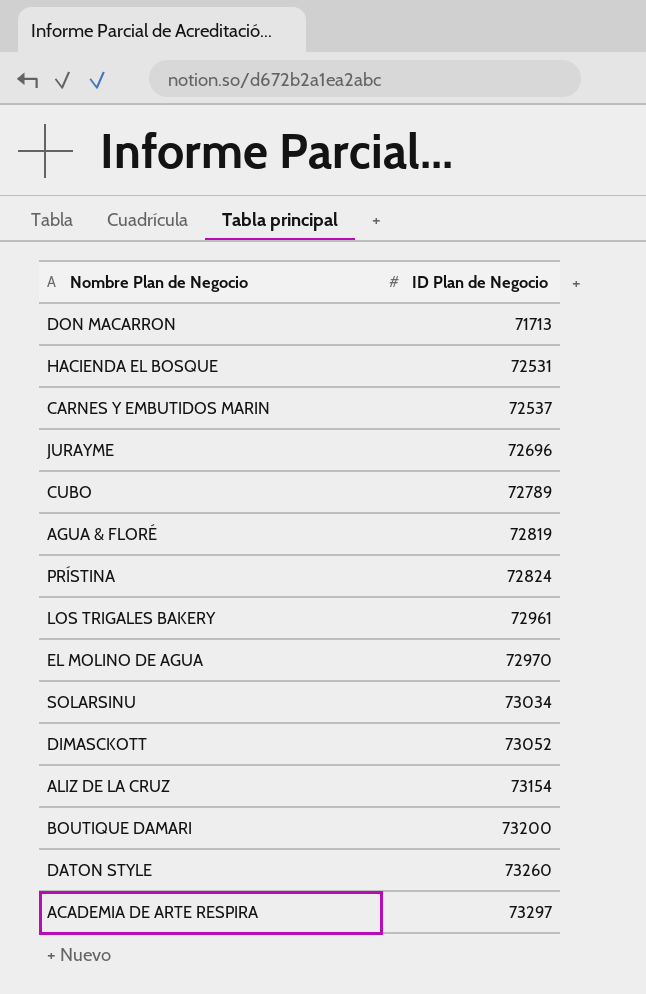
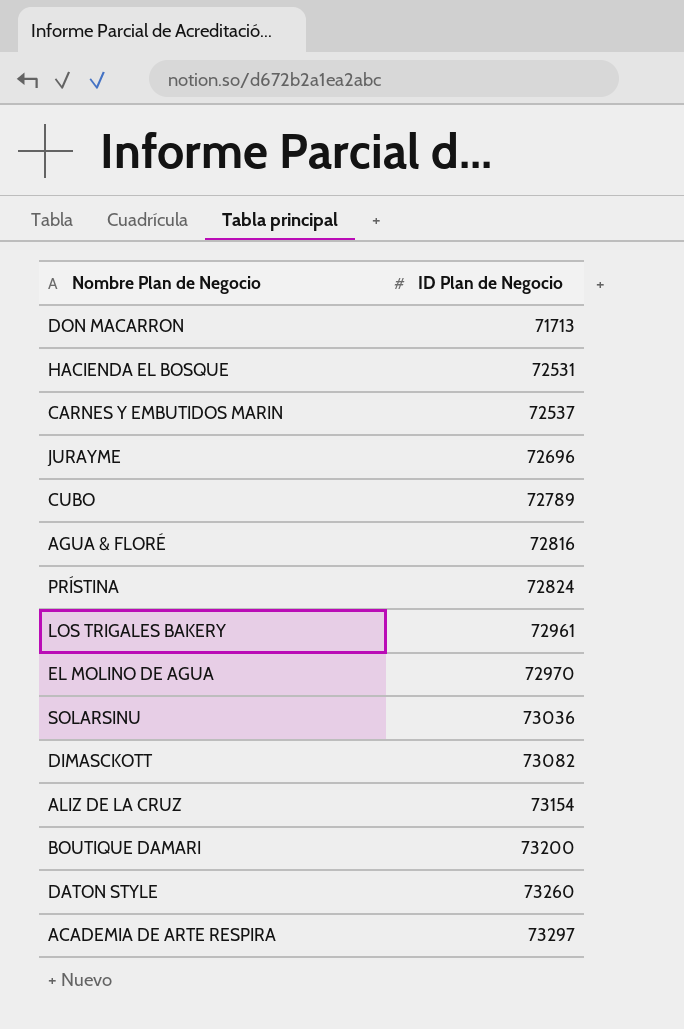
AGUA & FLORÉ | ID Plan de Negocio: 72819 -> 72816
SOLARSINU | ID Plan de Negocio: 73034 -> 73036
DIMASCKOTT | ID Plan de Negocio: 73052 -> 73082

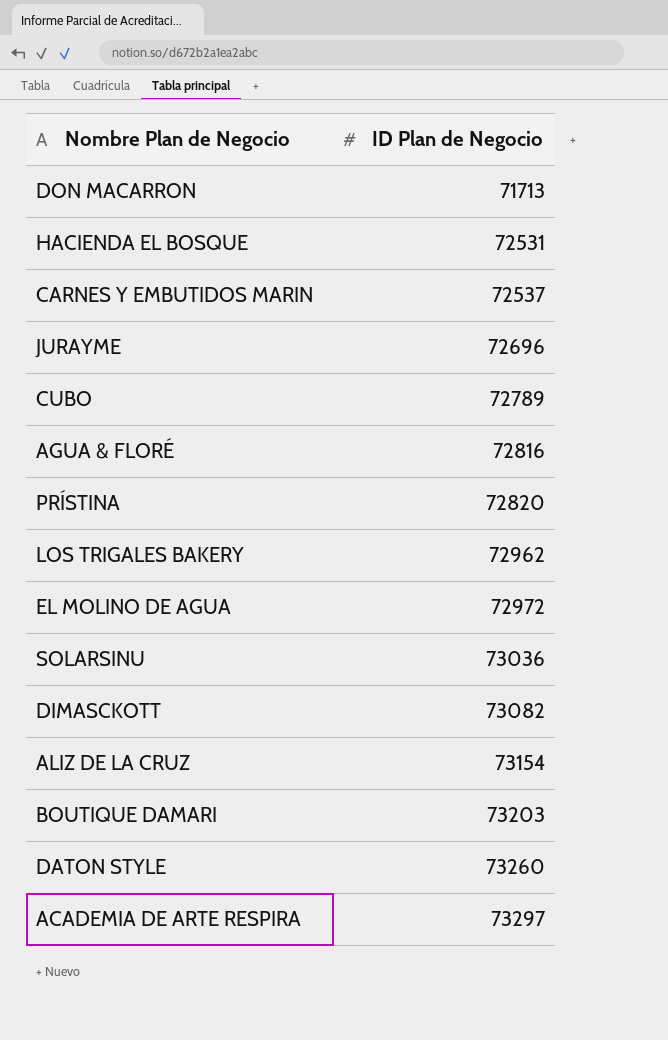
PRÍSTINA | ID Plan de Negocio: 72824 -> 72820
LOS TRIGALES BAKERY | ID Plan de Negocio: 72961 -> 72962
EL MOLINO DE AGUA | ID Plan de Negocio: 72970 -> 72972
BOUTIQUE DAMARI | ID Plan de Negocio: 73200 -> 73203

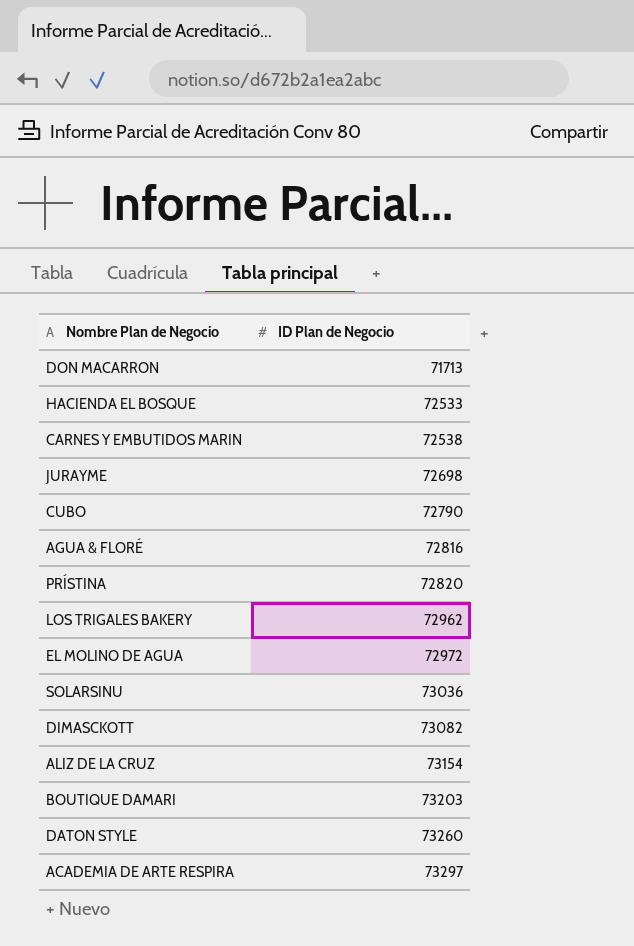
HACIENDA EL BOSQUE | ID Plan de Negocio: 72531 -> 72533
CARNES Y EMBUTIDOS MARIN | ID Plan de Negocio: 72537 -> 72538
JURAYME | ID Plan de Negocio: 72696 -> 72698
CUBO | ID Plan de Negocio: 72789 -> 72790

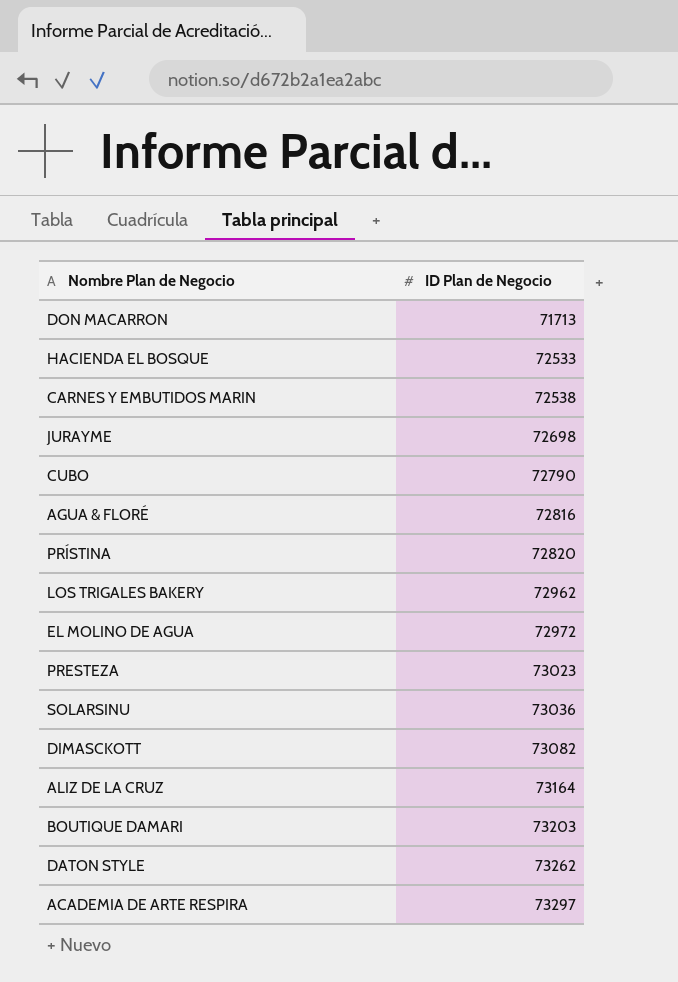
row PRESTEZA: none -> 73023
ALIZ DE LA CRUZ | ID Plan de Negocio: 73154 -> 73164
DATON STYLE | ID Plan de Negocio: 73260 -> 73262

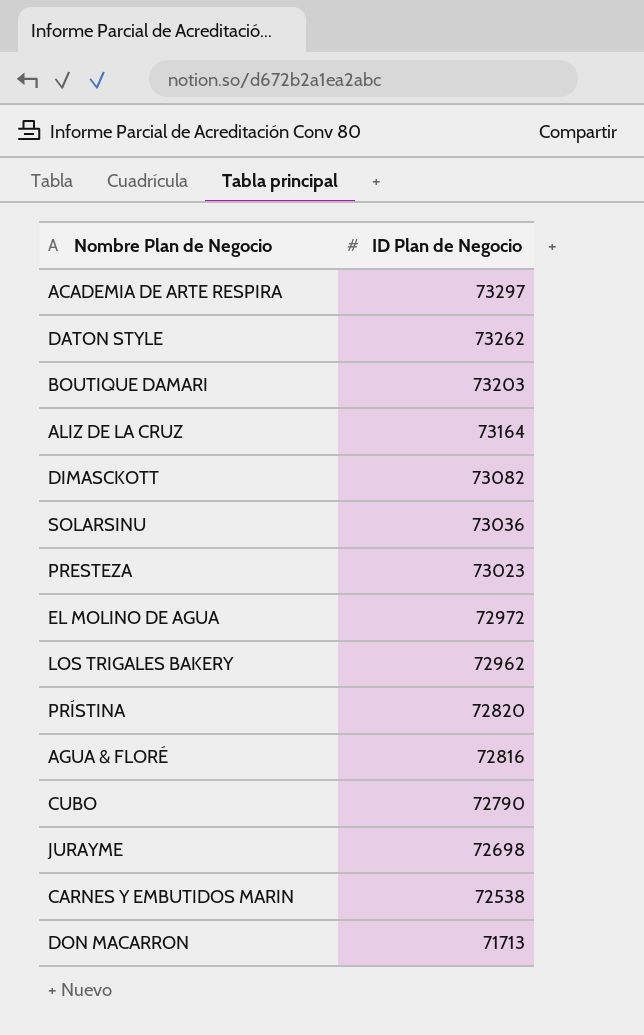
row order: ID Plan de Negocio ascending -> ID Plan de Negocio descending
row HACIENDA EL BOSQUE: 72533 -> none

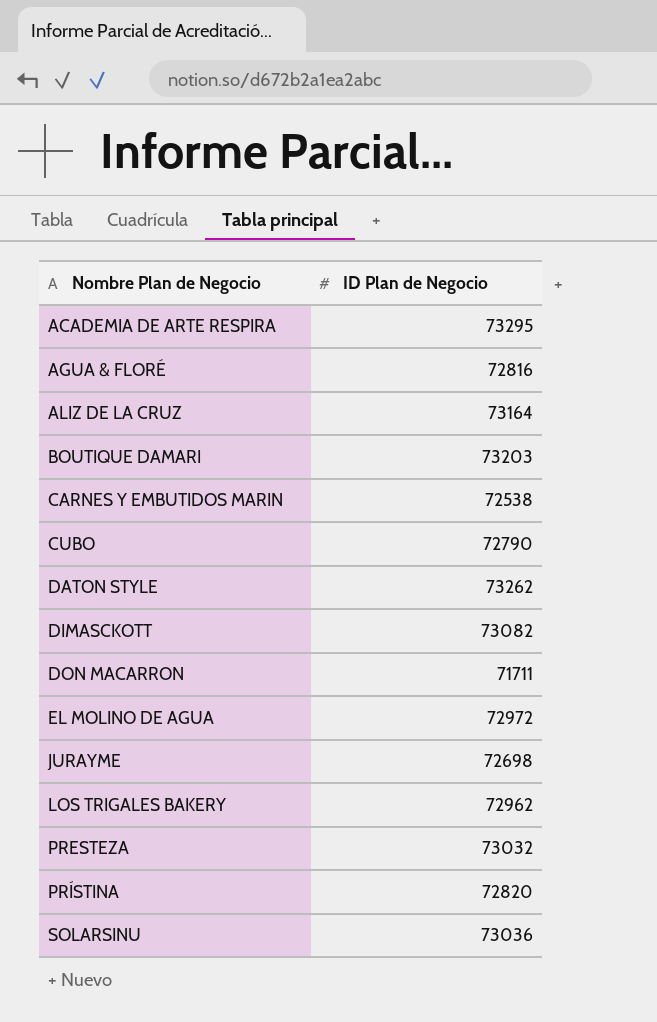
row order: ID Plan de Negocio descending -> Nombre Plan de Negocio ascending
ACADEMIA DE ARTE RESPIRA | ID Plan de Negocio: 73297 -> 73295
DON MACARRON | ID Plan de Negocio: 71713 -> 71711
PRESTEZA | ID Plan de Negocio: 73023 -> 73032

